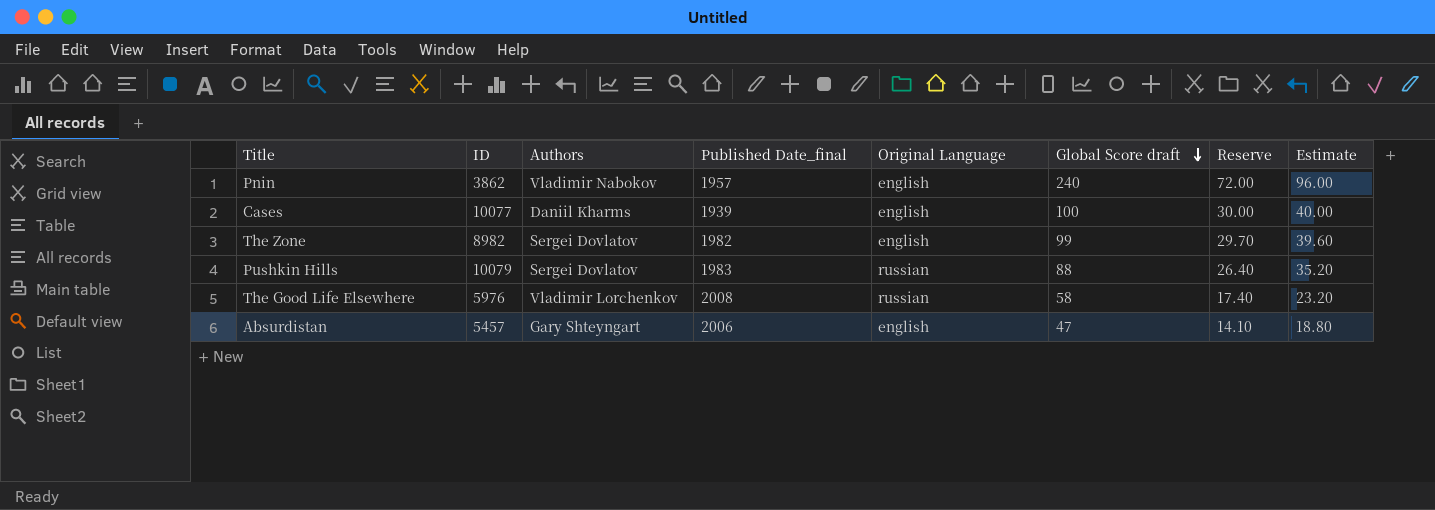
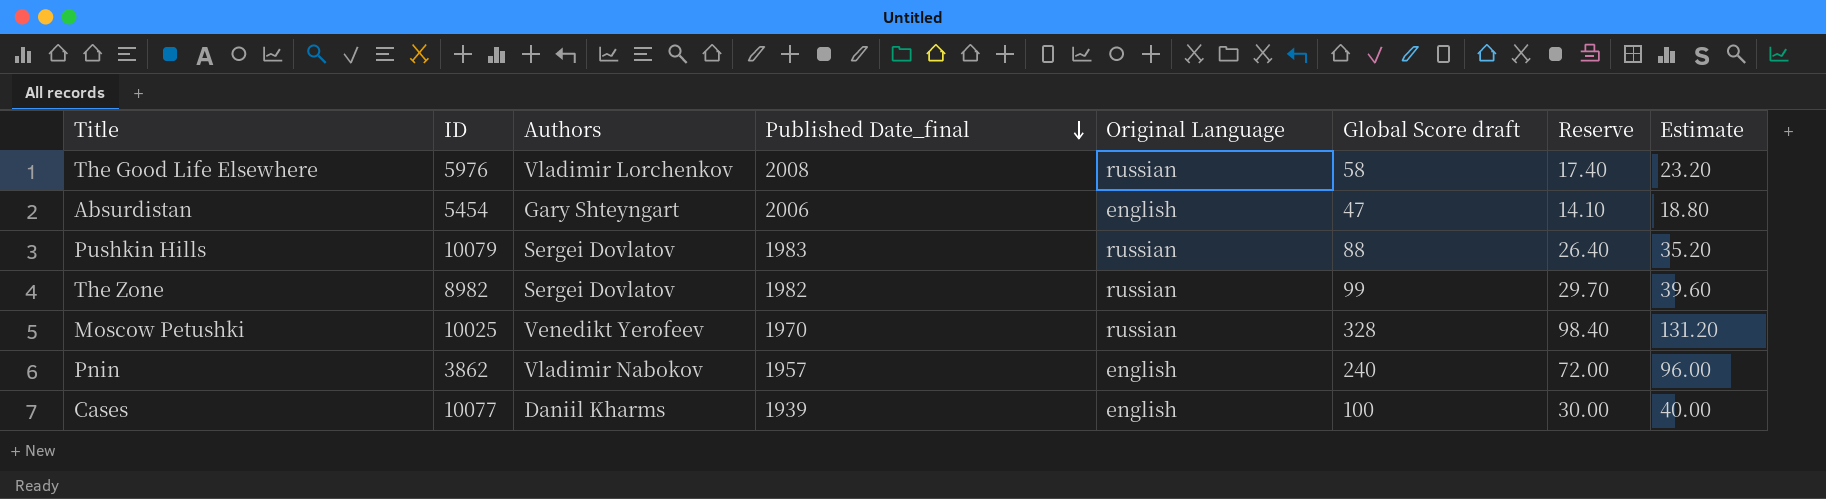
row order: Global Score draft descending -> Published Date_final descending
Absurdistan | ID: 5457 -> 5454
The Zone | Original Language: english -> russian
row Moscow Petushki: none -> 10025 | Venedikt Yerofeev | 1970 | russian | 328 | 98.40 | 131.20

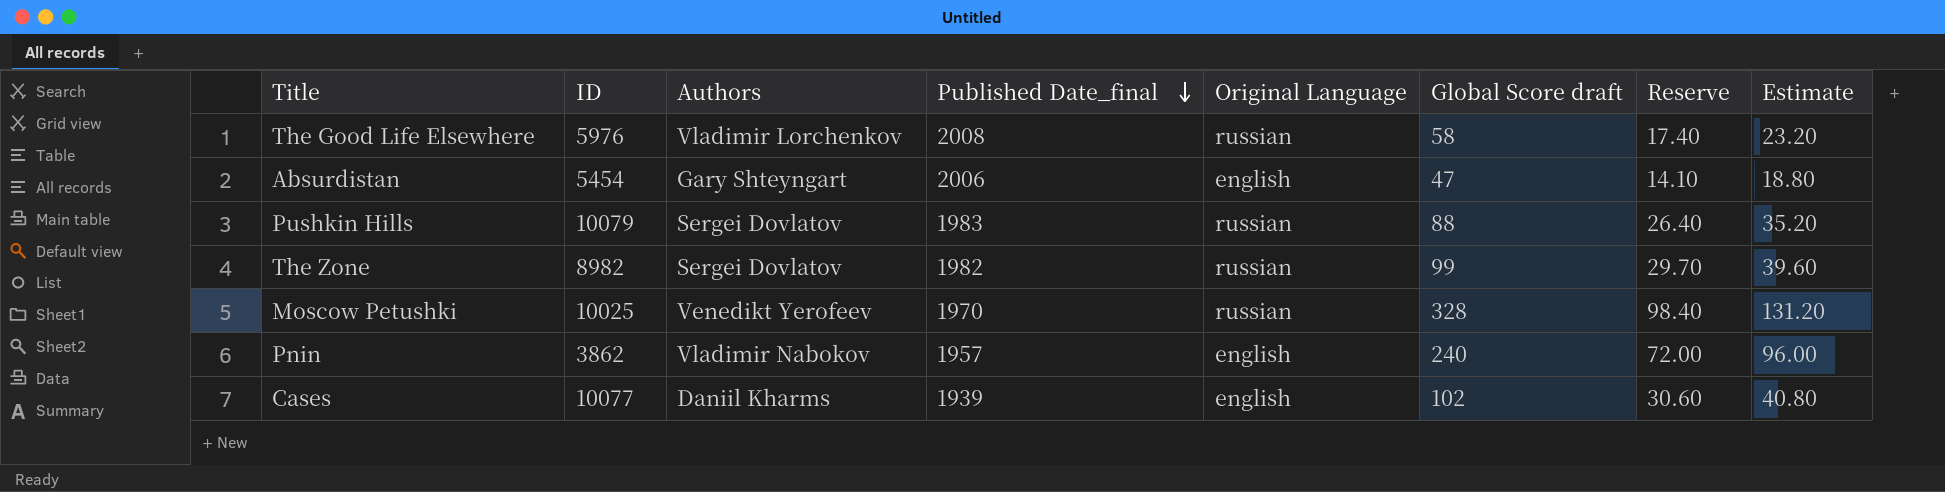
Cases | Global Score draft: 100 -> 102
Cases | Reserve: 30.00 -> 30.60
Cases | Estimate: 40.00 -> 40.80

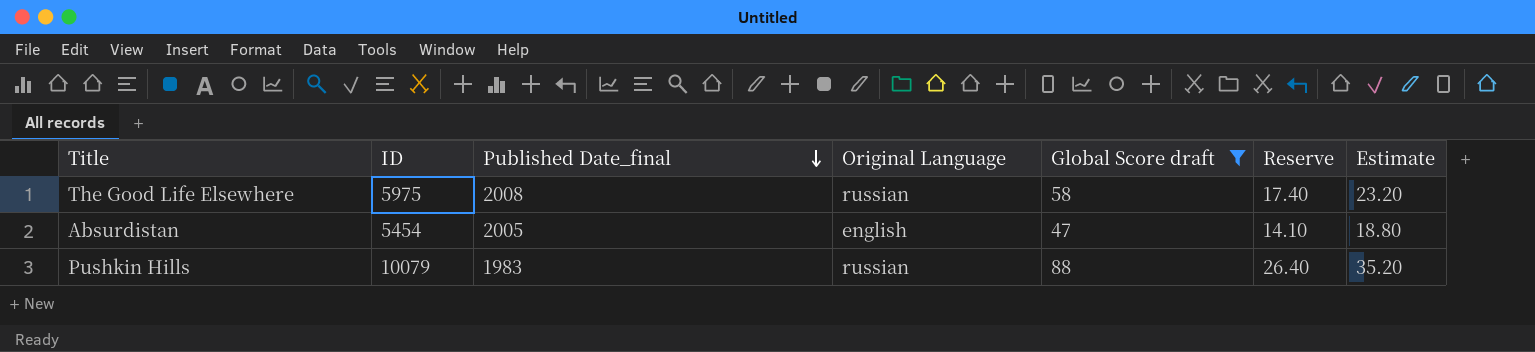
filter: none -> Global Score draft <= 88
column Authors | position: 3 -> none
The Good Life Elsewhere | ID: 5976 -> 5975
Absurdistan | Published Date_final: 2006 -> 2005

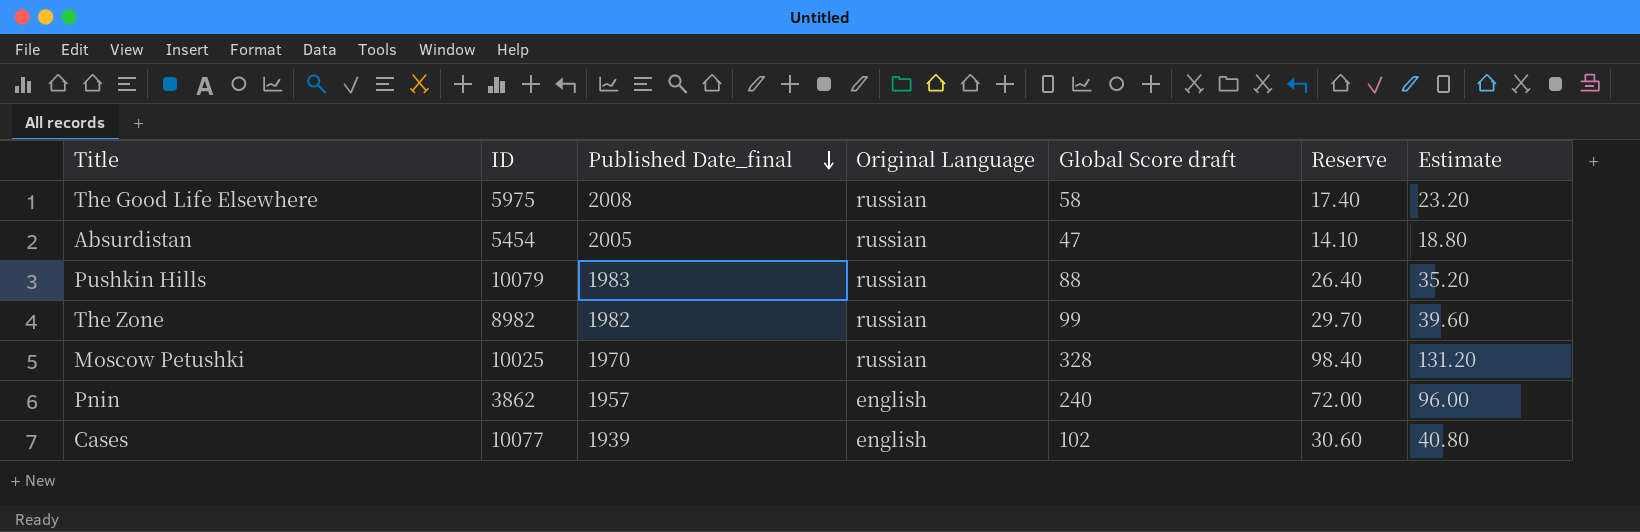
filter: Global Score draft <= 88 -> none
Absurdistan | Original Language: english -> russian

